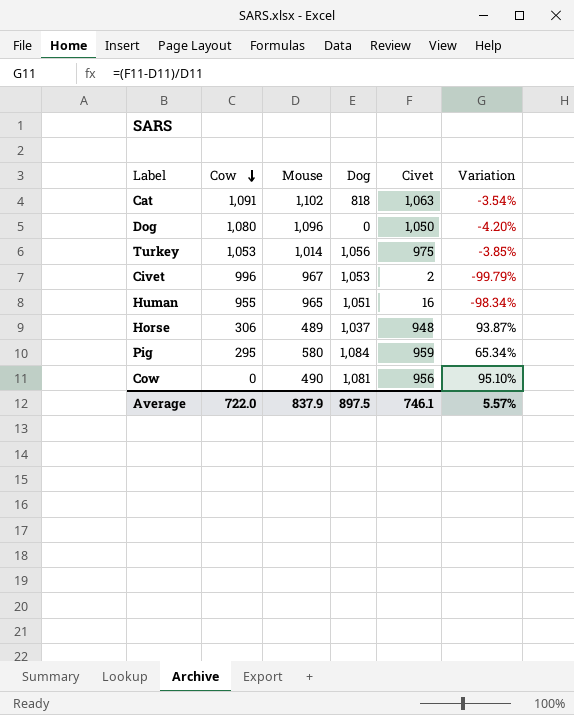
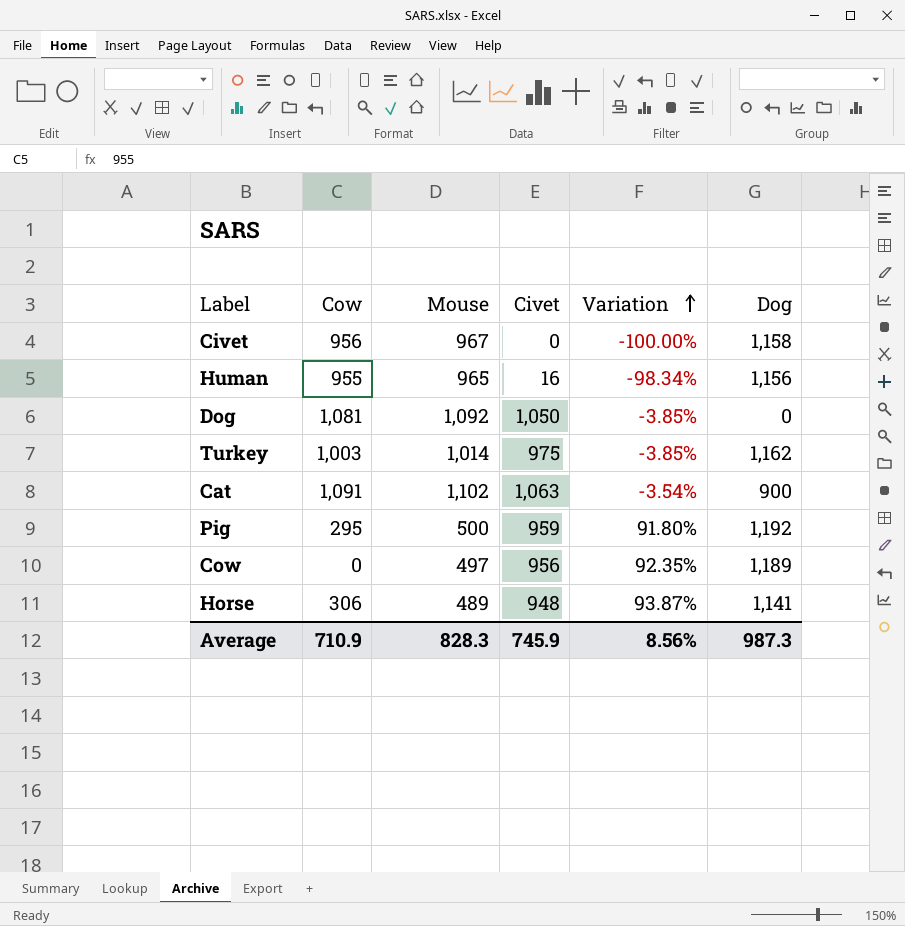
row order: Cow descending -> Variation ascending
column Dog | position: 4 -> 6
Civet | Cow: 996 -> 956
Civet | Civet: 2 -> 0
Civet | Variation: -99.79% -> -100.00%
Civet | Dog: 1,053 -> 1,158
Human | Dog: 1,051 -> 1,156
Dog | Cow: 1,080 -> 1,081
Dog | Mouse: 1,096 -> 1,092
Dog | Variation: -4.20% -> -3.85%
Turkey | Cow: 1,053 -> 1,003
Turkey | Dog: 1,056 -> 1,162
Cat | Dog: 818 -> 900
Pig | Mouse: 580 -> 500
Pig | Variation: 65.34% -> 91.80%
Pig | Dog: 1,084 -> 1,192
Cow | Mouse: 490 -> 497
Cow | Variation: 95.10% -> 92.35%
Cow | Dog: 1,081 -> 1,189
Horse | Dog: 1,037 -> 1,141
Average | Cow: 722.0 -> 710.9
Average | Mouse: 837.9 -> 828.3
Average | Civet: 746.1 -> 745.9
Average | Variation: 5.57% -> 8.56%
Average | Dog: 897.5 -> 987.3

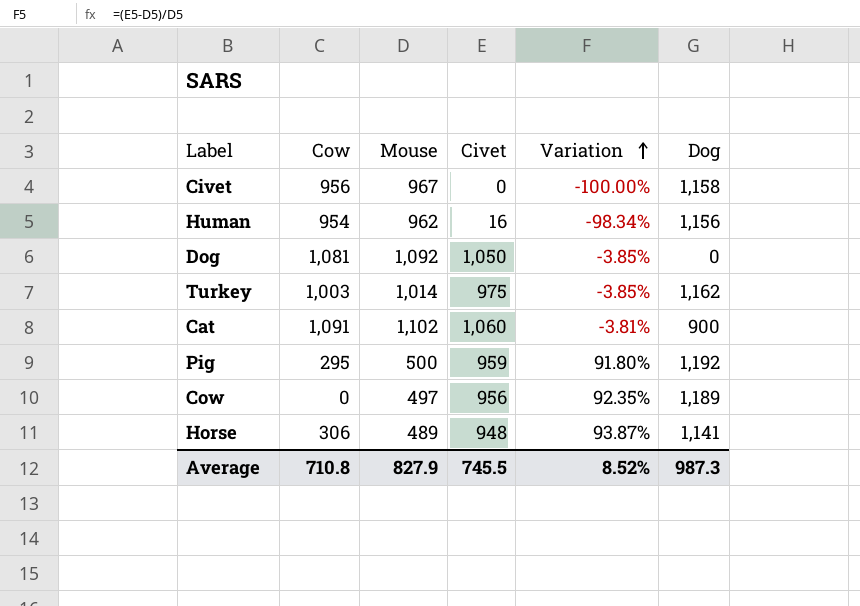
Human | Cow: 955 -> 954
Human | Mouse: 965 -> 962
Cat | Civet: 1,063 -> 1,060
Cat | Variation: -3.54% -> -3.81%
Average | Cow: 710.9 -> 710.8
Average | Mouse: 828.3 -> 827.9
Average | Civet: 745.9 -> 745.5
Average | Variation: 8.56% -> 8.52%

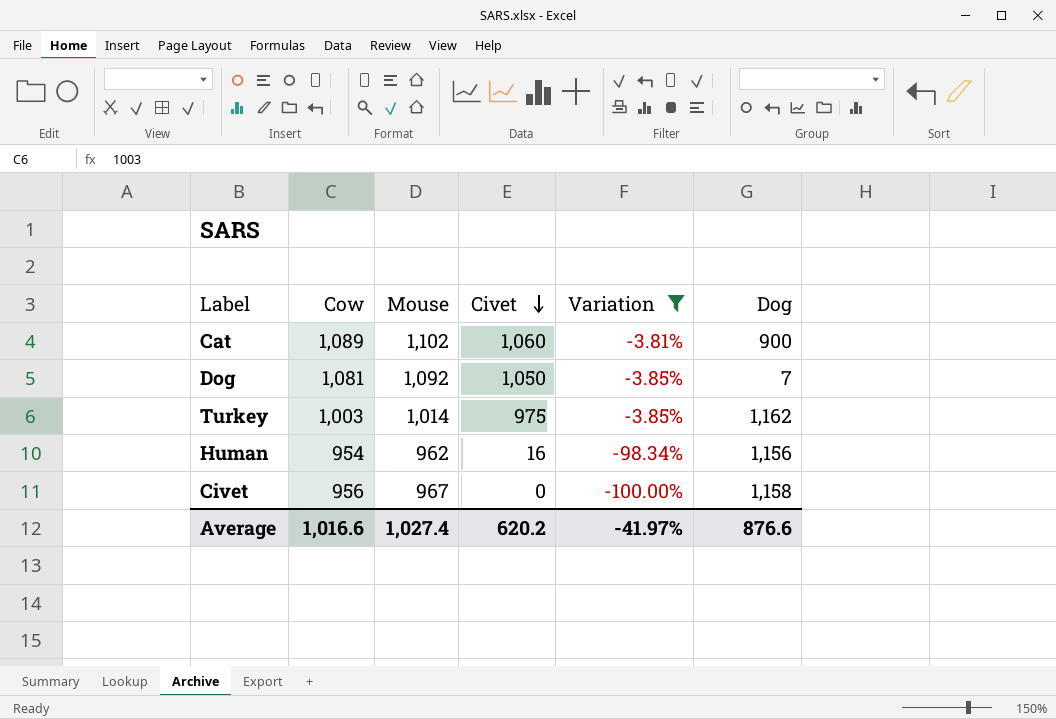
filter: none -> Variation <= -3.81%
row order: Variation ascending -> Civet descending
Cat | Cow: 1,091 -> 1,089
Dog | Dog: 0 -> 7
Average | Cow: 710.8 -> 1,016.6
Average | Mouse: 827.9 -> 1,027.4
Average | Civet: 745.5 -> 620.2
Average | Variation: 8.52% -> -41.97%
Average | Dog: 987.3 -> 876.6

